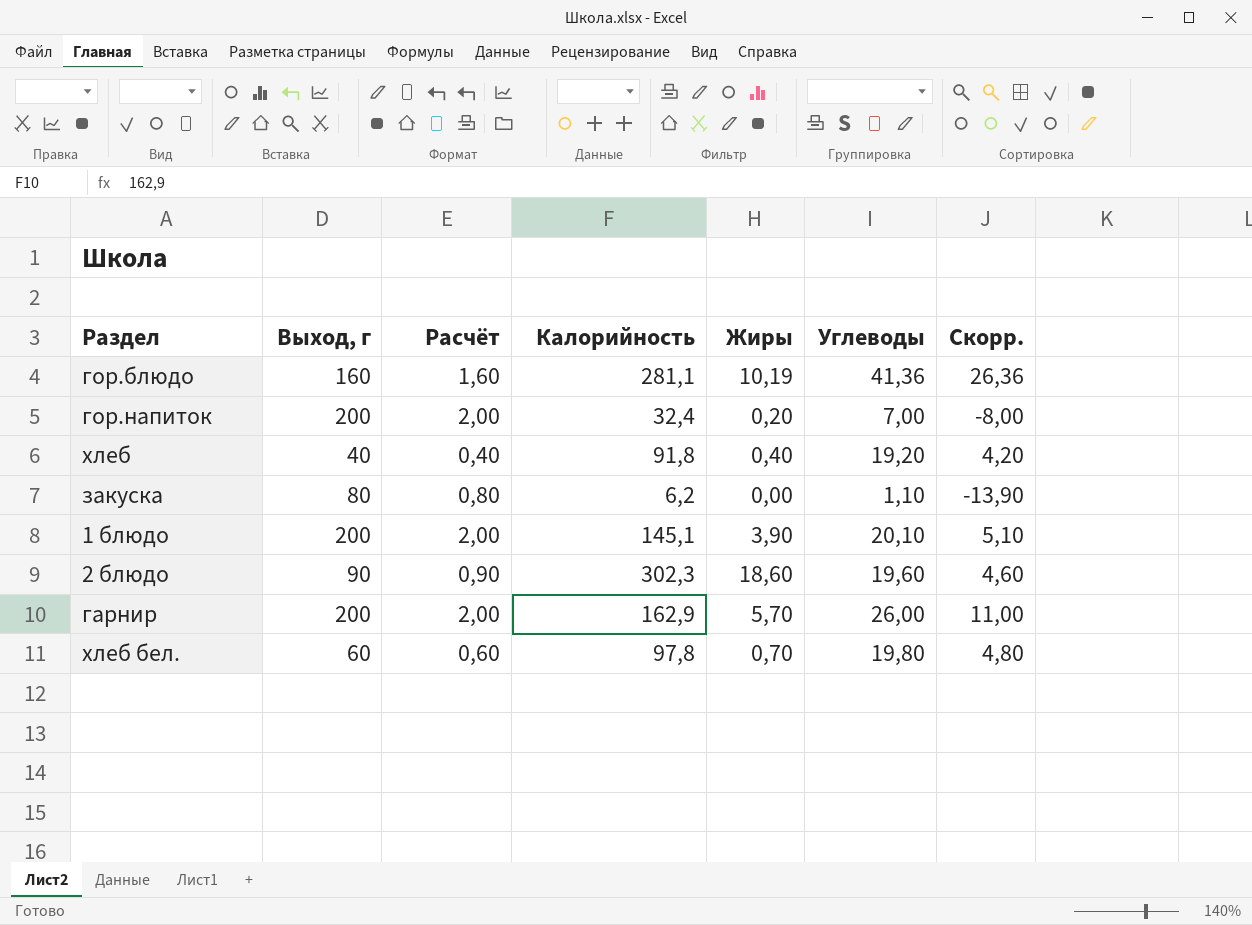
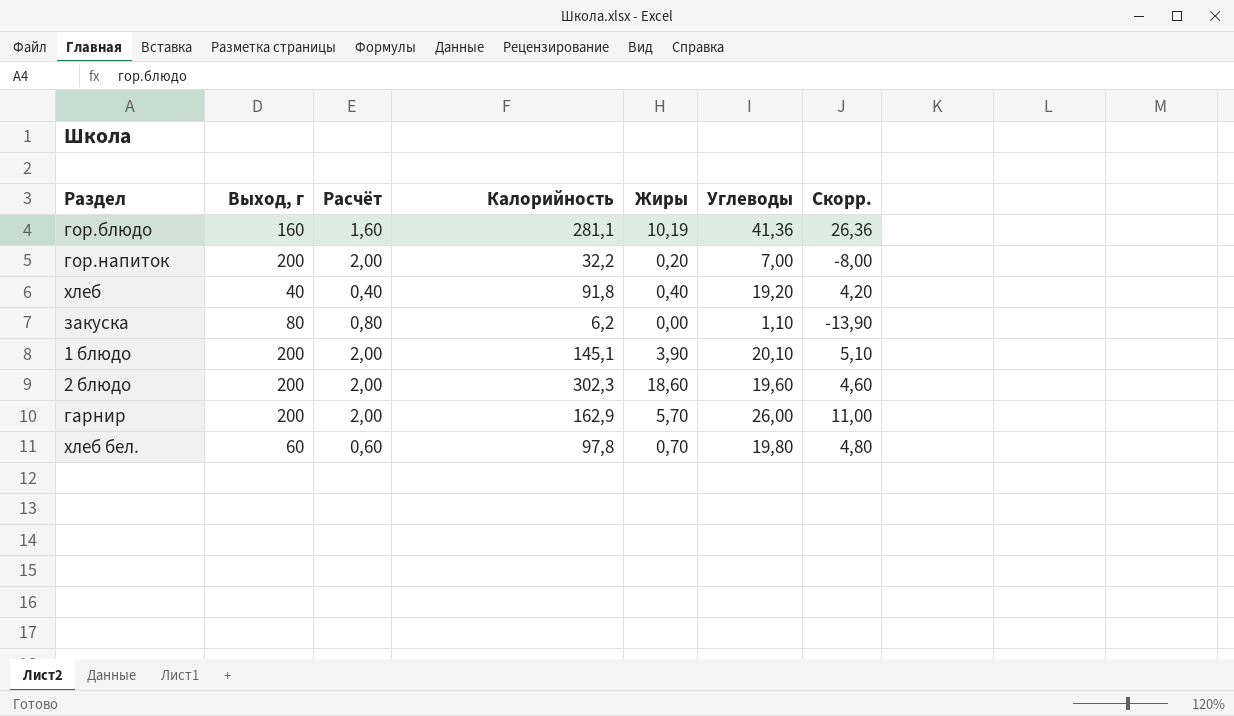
гор.напиток | Калорийность: 32,4 -> 32,2
2 блюдо | Выход, г: 90 -> 200
2 блюдо | Расчёт: 0,90 -> 2,00

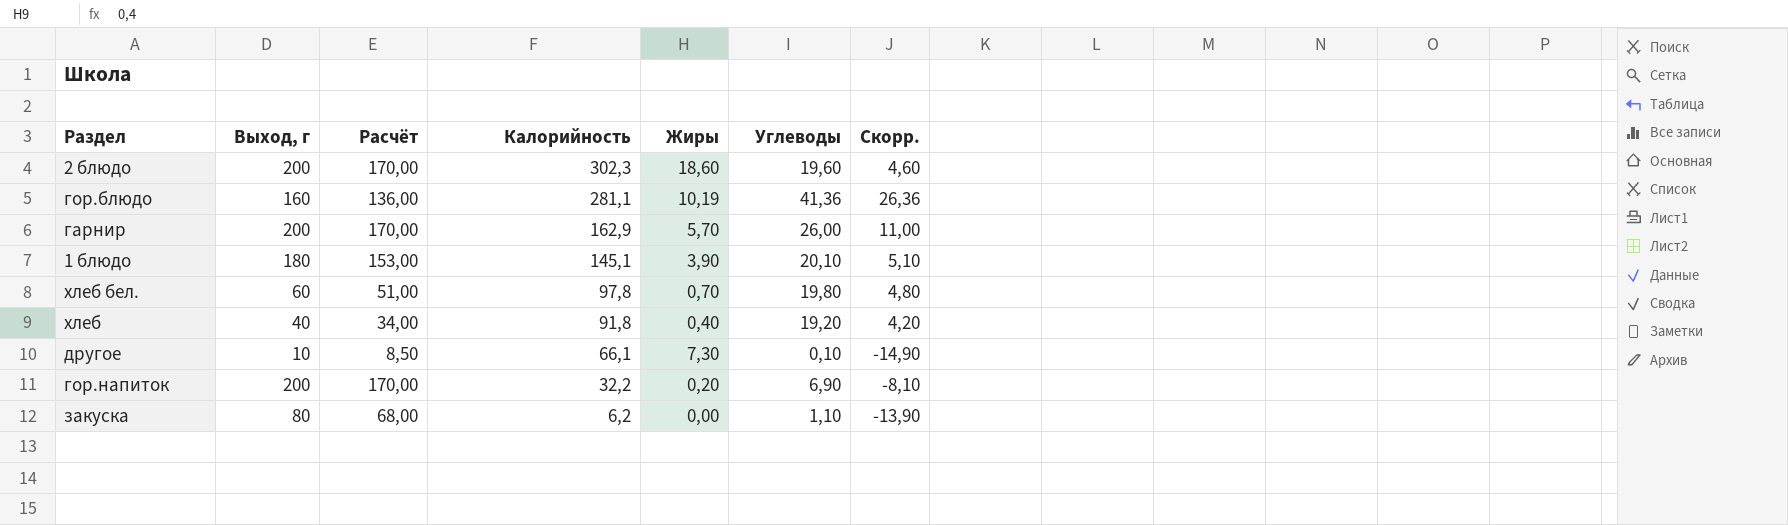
row order: none -> Калорийность descending
column Расчёт | formula: [Выход, г] * 0,01 -> [Выход, г] * 0,85
1 блюдо | Выход, г: 200 -> 180
row другое: none -> 10 | 8,50 | 66,1 | 7,30 | 0,10 | -14,90
гор.напиток | Углеводы: 7,00 -> 6,90
гор.напиток | Скорр.: -8,00 -> -8,10

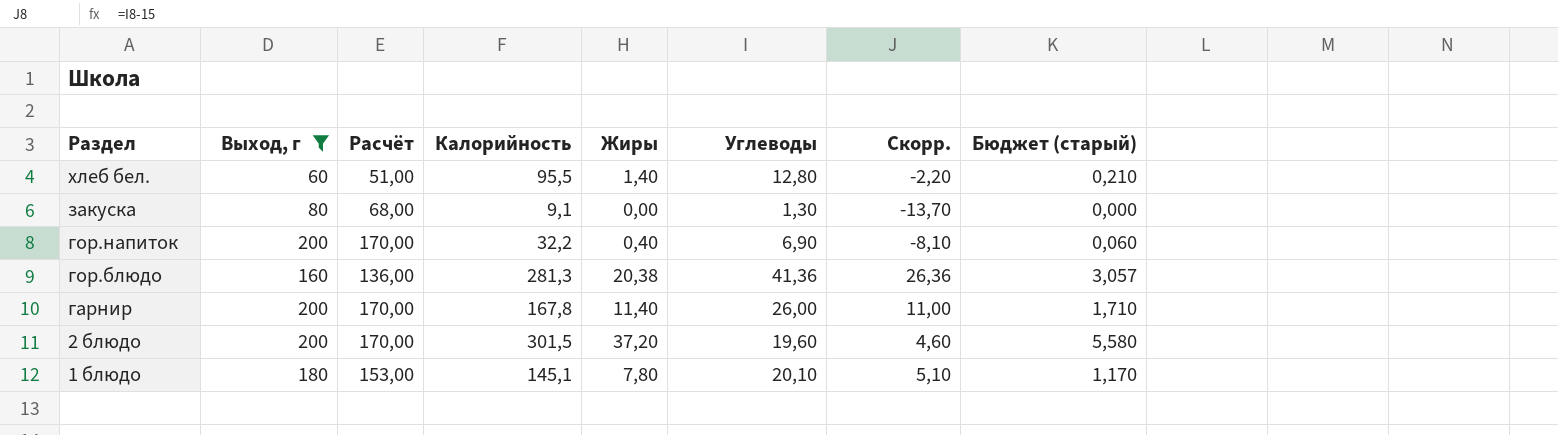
filter: none -> Выход, г >= 60
row order: Калорийность descending -> Раздел descending
column Бюджет (старый) | formula: none -> [Жиры] * 0,15
хлеб бел. | Калорийность: 97,8 -> 95,5
хлеб бел. | Жиры: 0,70 -> 1,40
хлеб бел. | Углеводы: 19,80 -> 12,80
хлеб бел. | Скорр.: 4,80 -> -2,20
закуска | Калорийность: 6,2 -> 9,1
закуска | Углеводы: 1,10 -> 1,30
закуска | Скорр.: -13,90 -> -13,70
гор.напиток | Жиры: 0,20 -> 0,40
гор.блюдо | Калорийность: 281,1 -> 281,3
гор.блюдо | Жиры: 10,19 -> 20,38
гарнир | Калорийность: 162,9 -> 167,8
гарнир | Жиры: 5,70 -> 11,40
2 блюдо | Калорийность: 302,3 -> 301,5
2 блюдо | Жиры: 18,60 -> 37,20
1 блюдо | Жиры: 3,90 -> 7,80

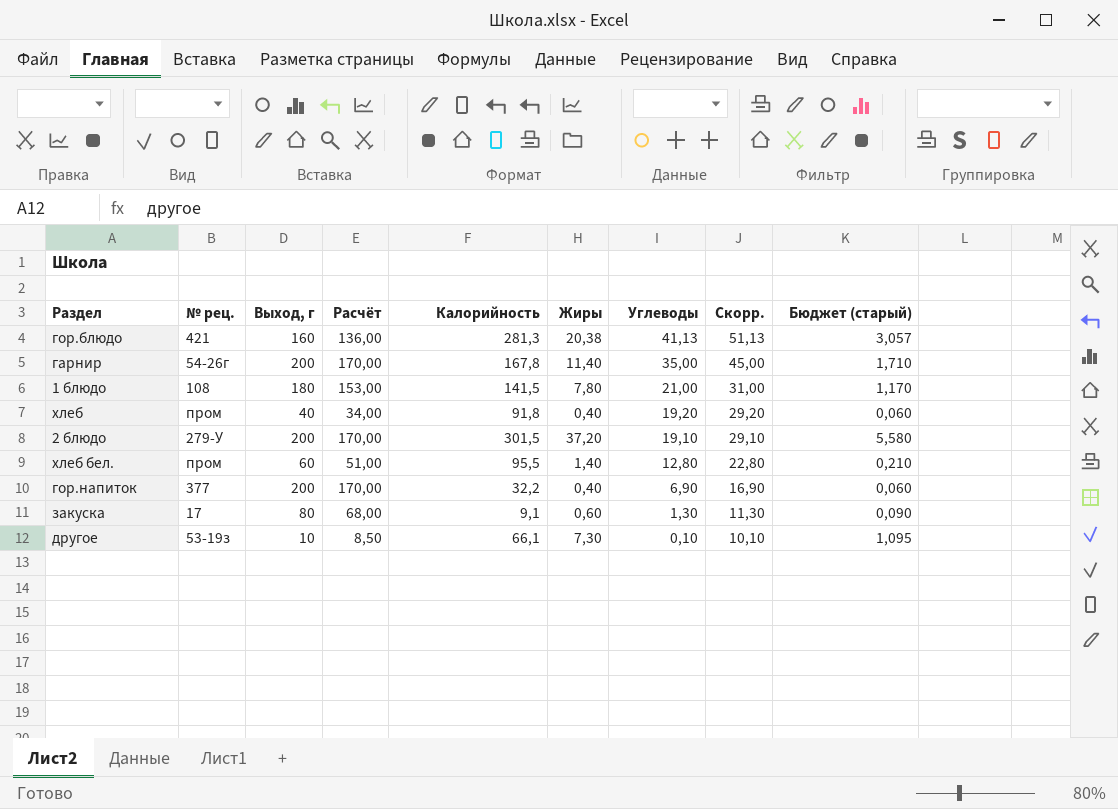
filter: Выход, г >= 60 -> none
row order: Раздел descending -> Углеводы descending
column № рец. | position: none -> 2
column Скорр. | formula: [Углеводы] - 15 -> [Углеводы] + 10
гор.блюдо | Углеводы: 41,36 -> 41,13
гарнир | Углеводы: 26,00 -> 35,00
1 блюдо | Калорийность: 145,1 -> 141,5
1 блюдо | Углеводы: 20,10 -> 21,00
2 блюдо | Углеводы: 19,60 -> 19,10
закуска | Жиры: 0,00 -> 0,60
закуска | Бюджет (старый): 0,000 -> 0,090

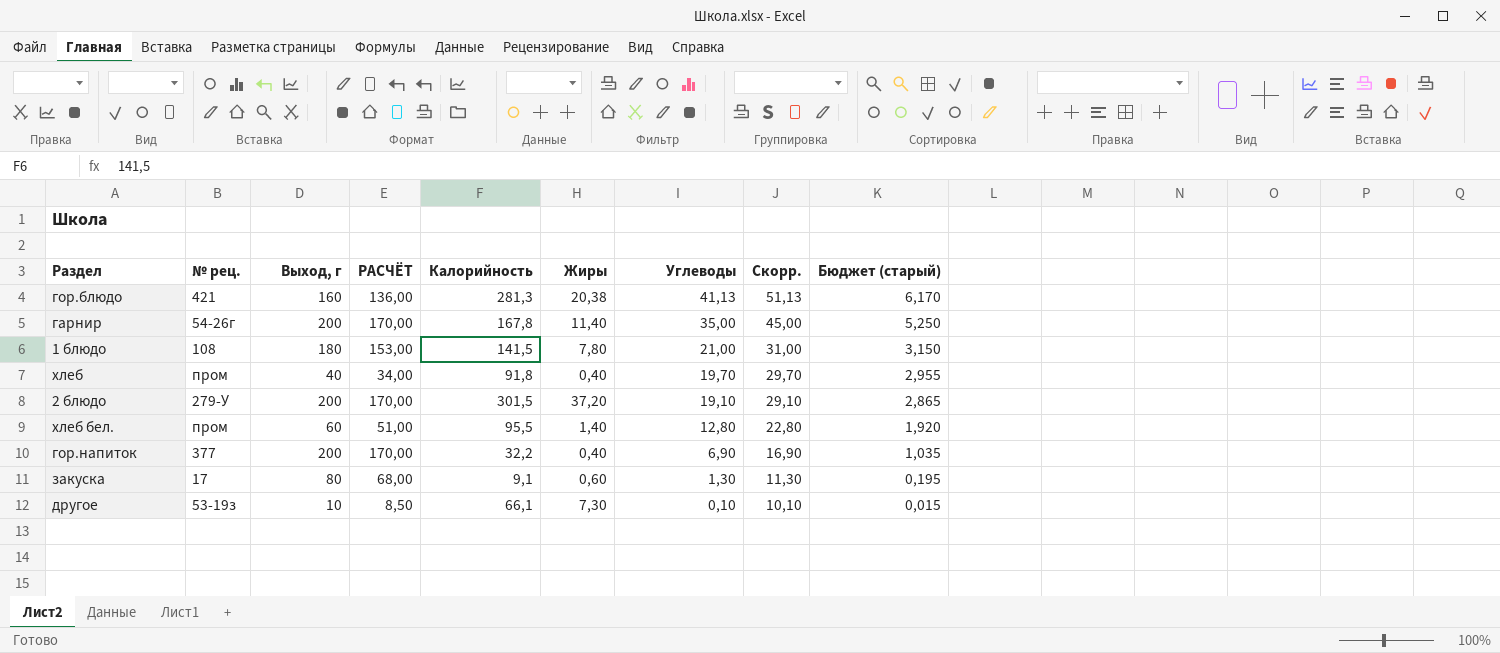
column name: Расчёт -> РАСЧЁТ
column Бюджет (старый) | formula: [Жиры] * 0,15 -> [Углеводы] * 0,15
хлеб | Углеводы: 19,20 -> 19,70
хлеб | Скорр.: 29,20 -> 29,70

